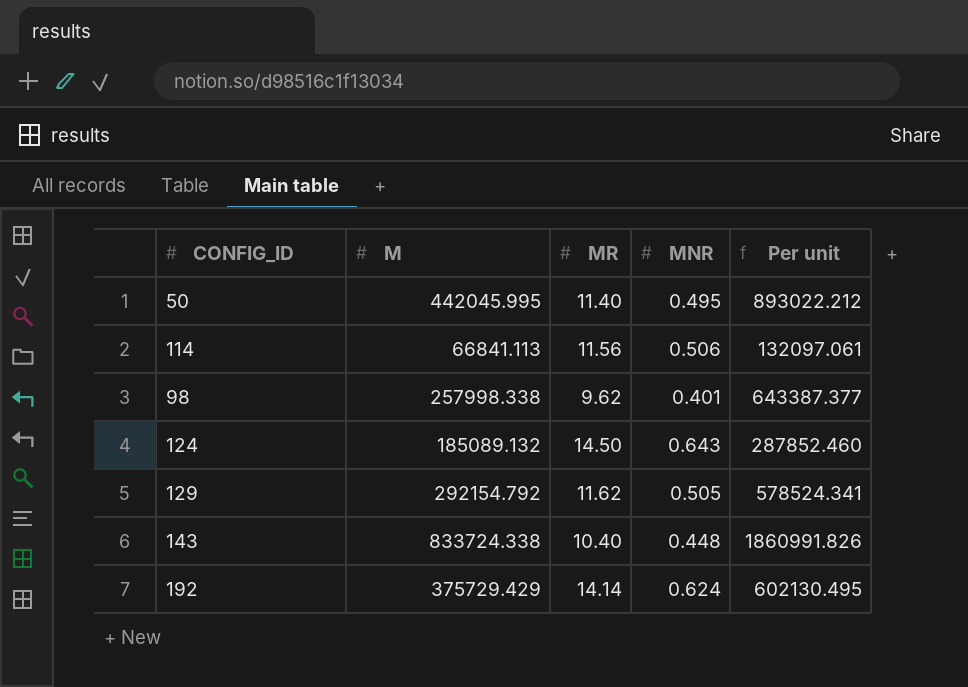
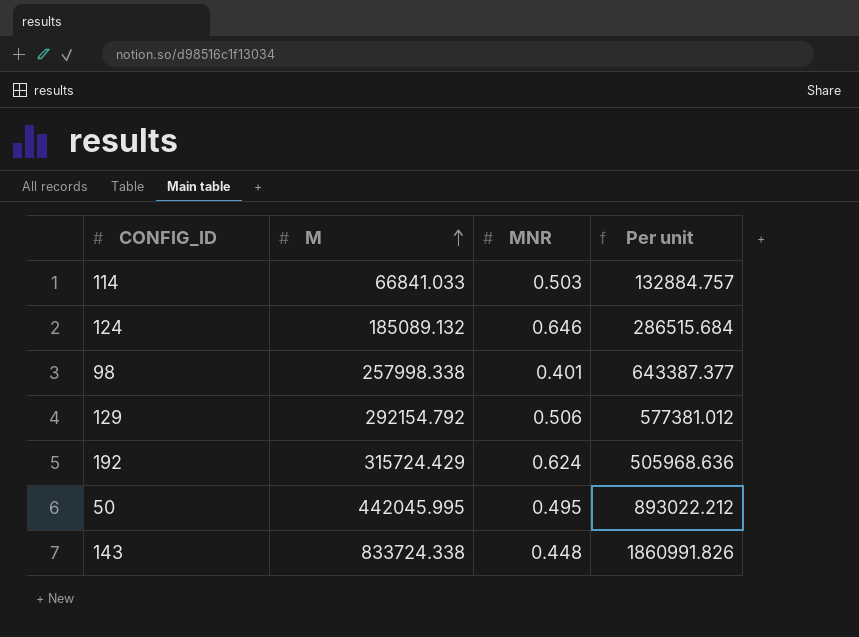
row order: none -> M ascending
column MR | position: 3 -> none
114 | M: 66841.113 -> 66841.033
114 | MNR: 0.506 -> 0.503
114 | Per unit: 132097.061 -> 132884.757
124 | MNR: 0.643 -> 0.646
124 | Per unit: 287852.460 -> 286515.684
129 | MNR: 0.505 -> 0.506
129 | Per unit: 578524.341 -> 577381.012
192 | M: 375729.429 -> 315724.429
192 | Per unit: 602130.495 -> 505968.636

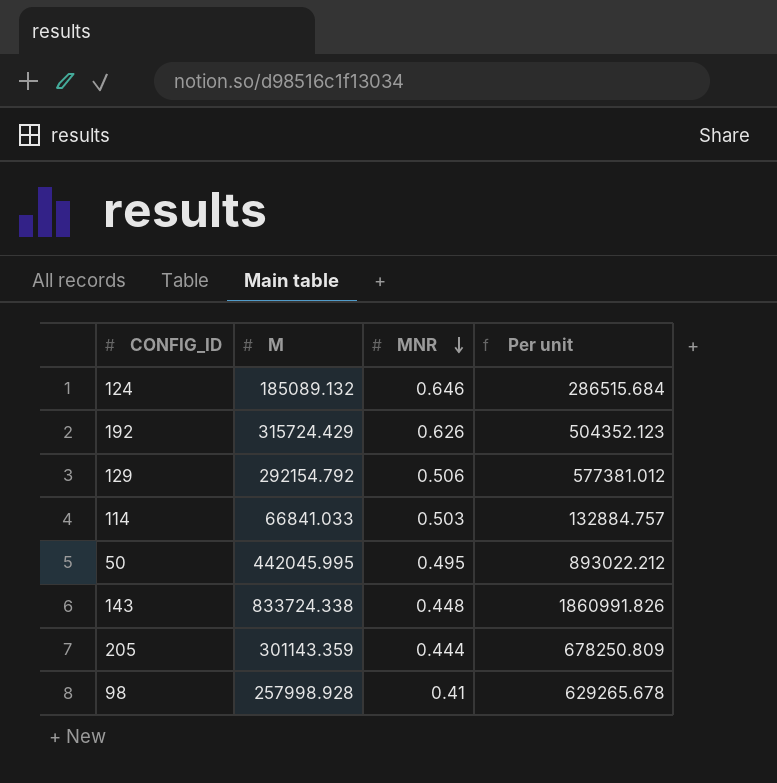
row order: M ascending -> MNR descending
192 | MNR: 0.624 -> 0.626
192 | Per unit: 505968.636 -> 504352.123
row 205: none -> 301143.359 | 0.444 | 678250.809
98 | M: 257998.338 -> 257998.928
98 | MNR: 0.401 -> 0.41
98 | Per unit: 643387.377 -> 629265.678

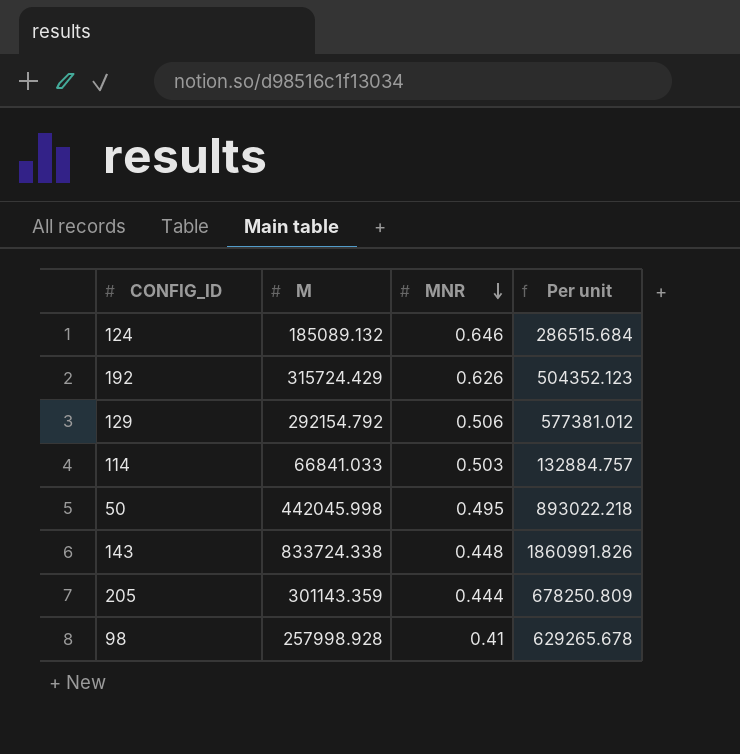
50 | M: 442045.995 -> 442045.998
50 | Per unit: 893022.212 -> 893022.218

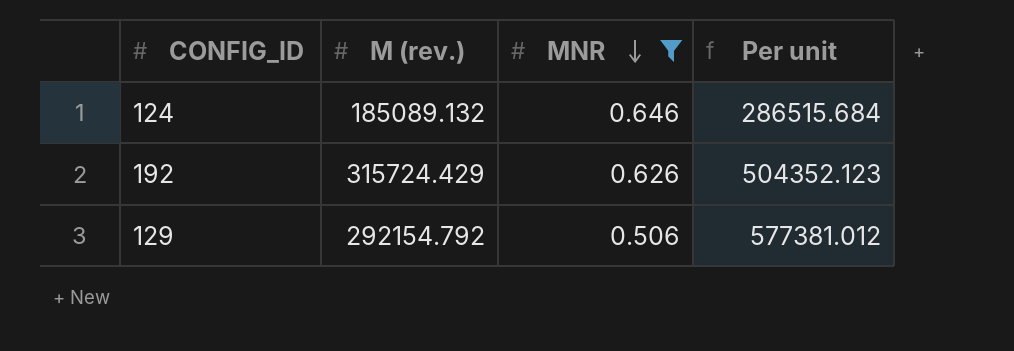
filter: none -> MNR >= 0.506
column name: M -> M (rev.)

